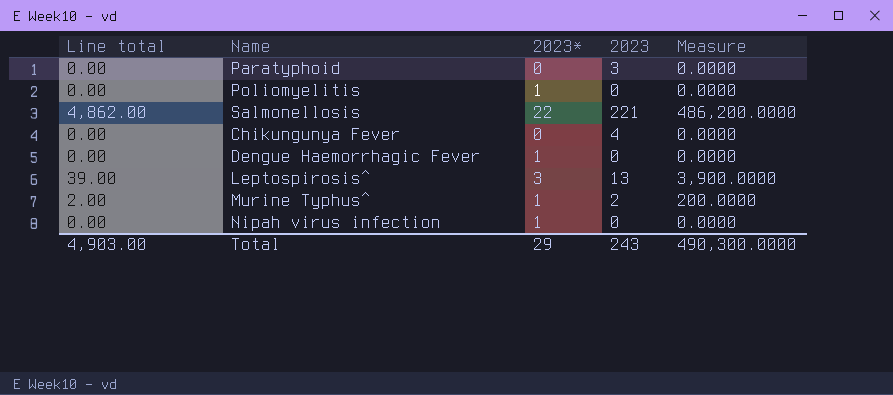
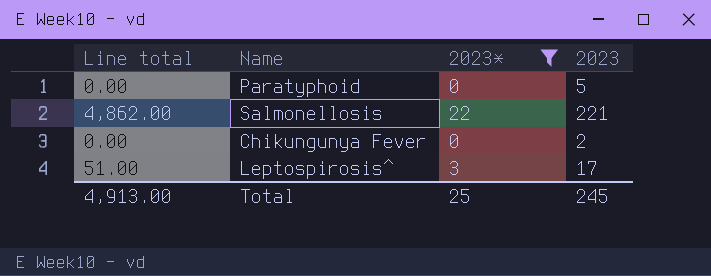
filter: none -> 2023* != 1
column Measure | formula: [Line total] * 100 -> none
Paratyphoid | 2023: 3 -> 5
Chikungunya Fever | 2023: 4 -> 2
Leptospirosis^ | Line total: 39.00 -> 51.00
Leptospirosis^ | 2023: 13 -> 17
Total | Line total: 4,903.00 -> 4,913.00
Total | 2023*: 29 -> 25
Total | 2023: 243 -> 245

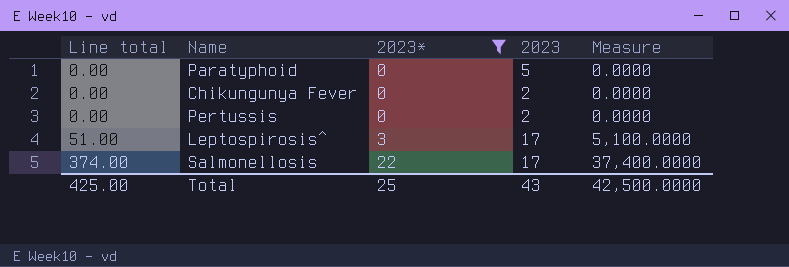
row order: none -> Line total ascending
column Measure | formula: none -> [Line total] * 100
row Pertussis: none -> 0.00 | 0 | 2 | 0.0000
Salmonellosis | Line total: 4,862.00 -> 374.00
Salmonellosis | 2023: 221 -> 17
Total | Line total: 4,913.00 -> 425.00
Total | 2023: 245 -> 43

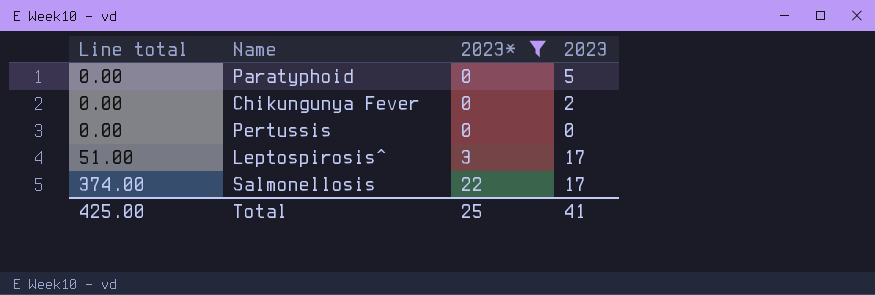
column Measure | formula: [Line total] * 100 -> none
Pertussis | 2023: 2 -> 0
Total | 2023: 43 -> 41

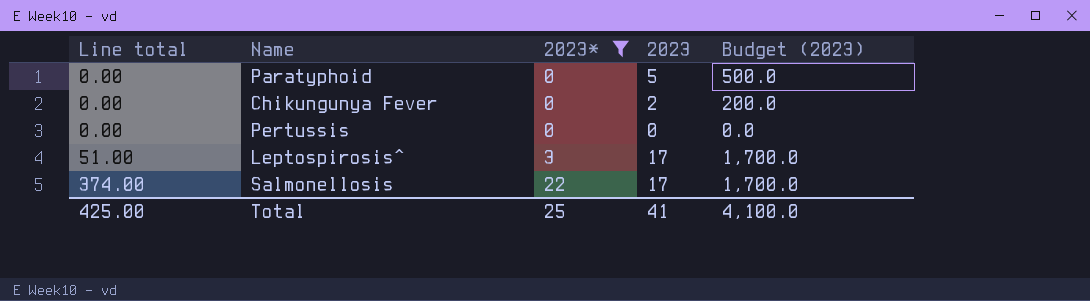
column Budget (2023) | formula: none -> [2023] * 100

